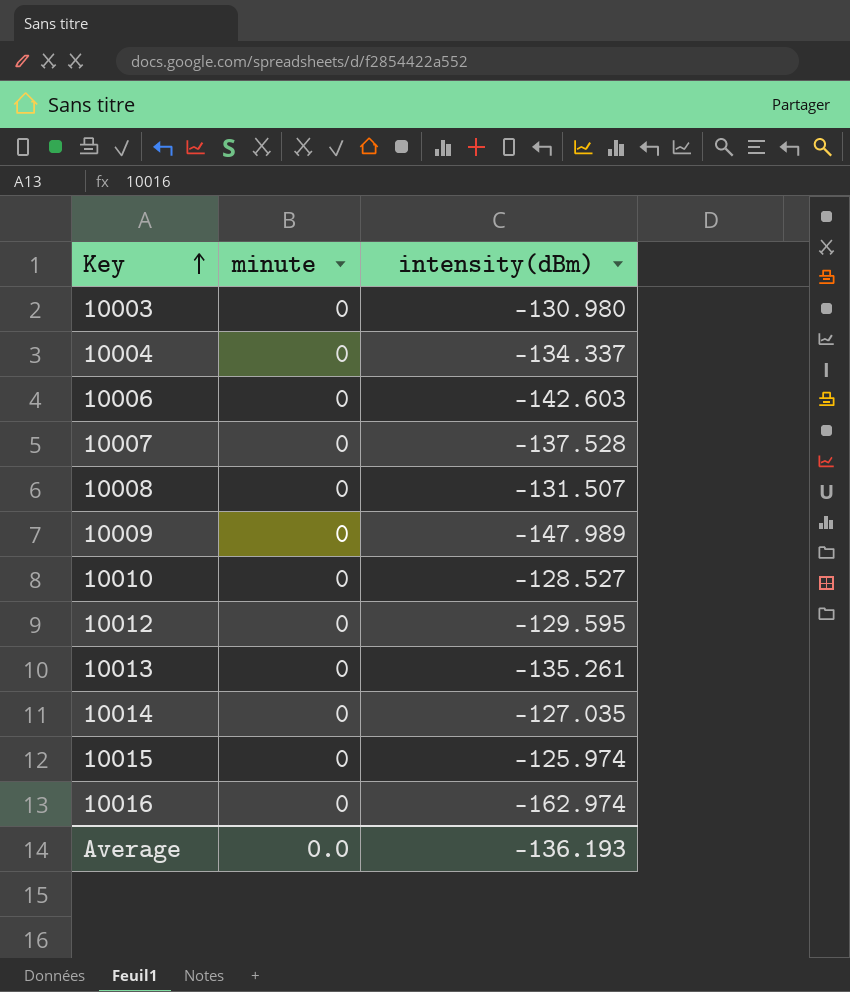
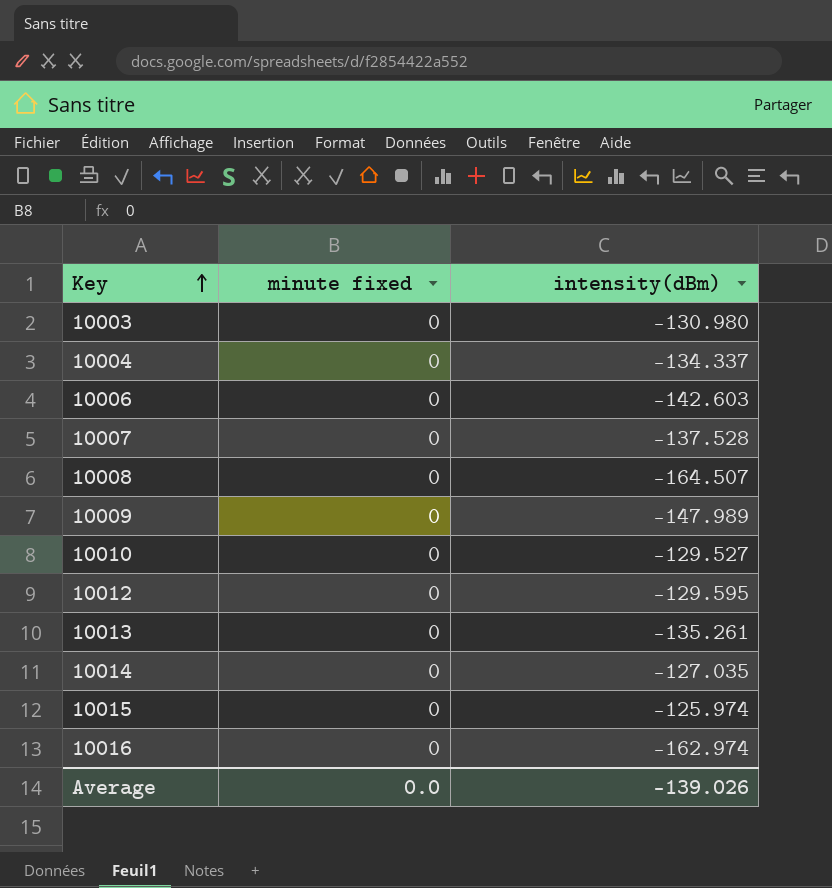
column name: minute -> minute fixed
10008 | intensity(dBm): -131.507 -> -164.507
10010 | intensity(dBm): -128.527 -> -129.527
Average | intensity(dBm): -136.193 -> -139.026

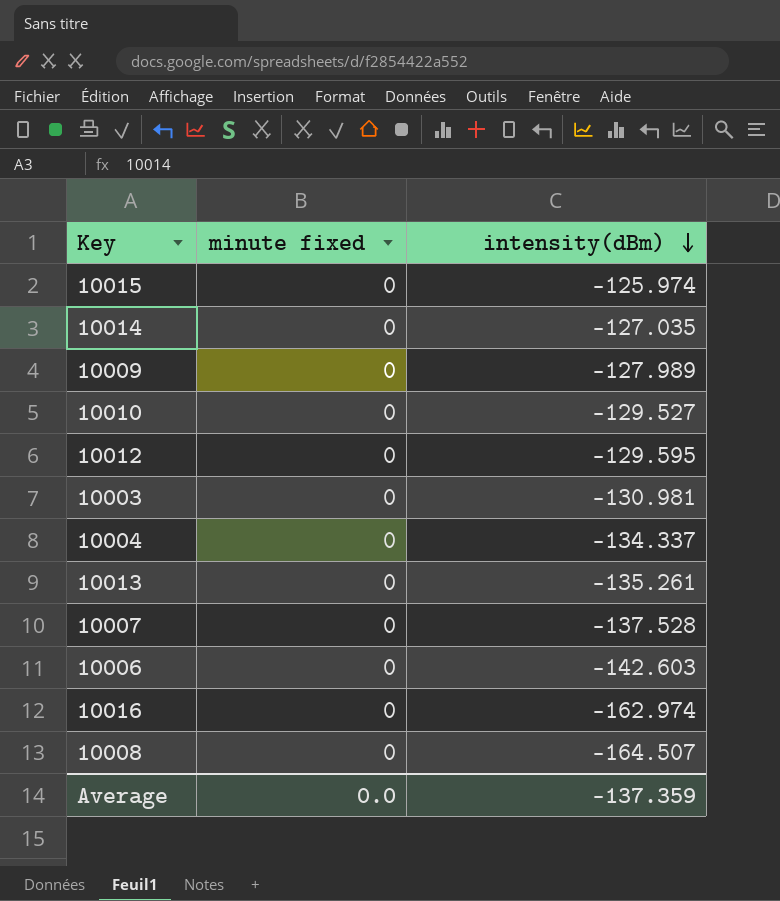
row order: Key ascending -> intensity(dBm) descending
10009 | intensity(dBm): -147.989 -> -127.989
10003 | intensity(dBm): -130.980 -> -130.981
Average | intensity(dBm): -139.026 -> -137.359

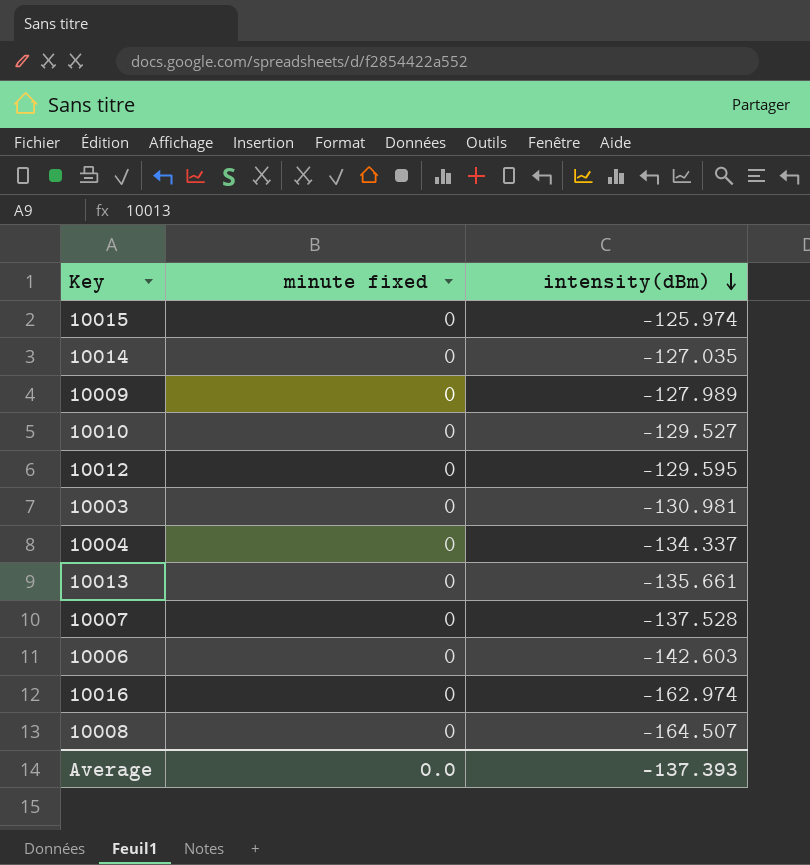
10013 | intensity(dBm): -135.261 -> -135.661
Average | intensity(dBm): -137.359 -> -137.393

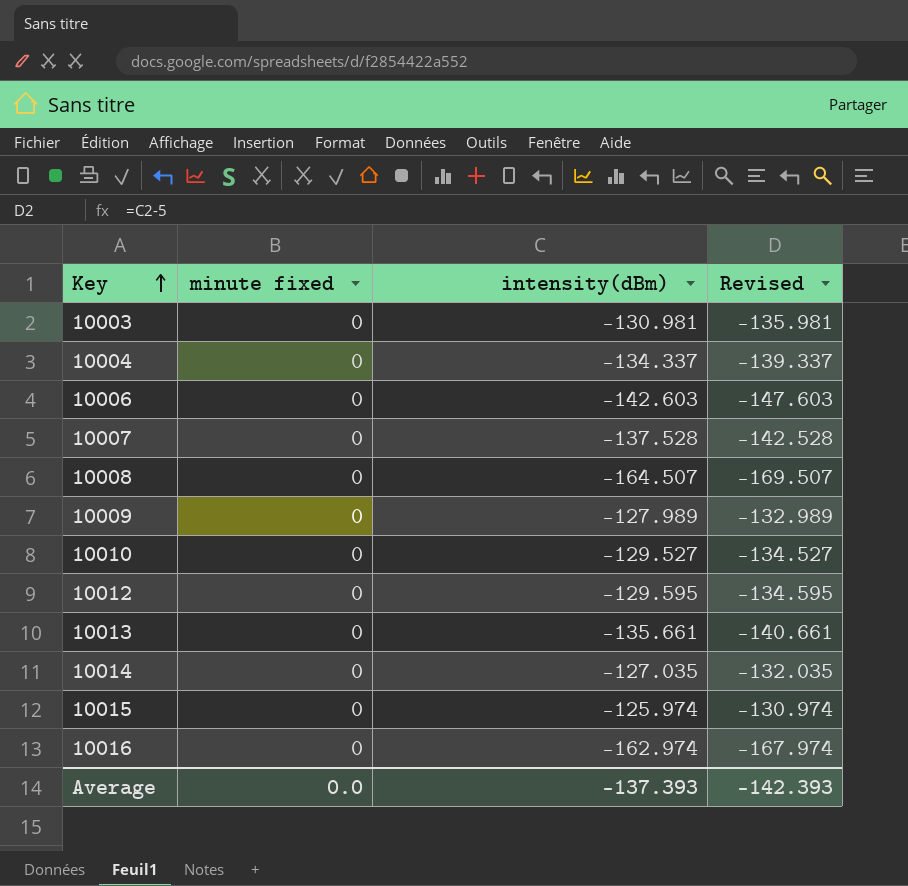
row order: intensity(dBm) descending -> Key ascending
column Revised | formula: none -> [intensity(dBm)] - 5

